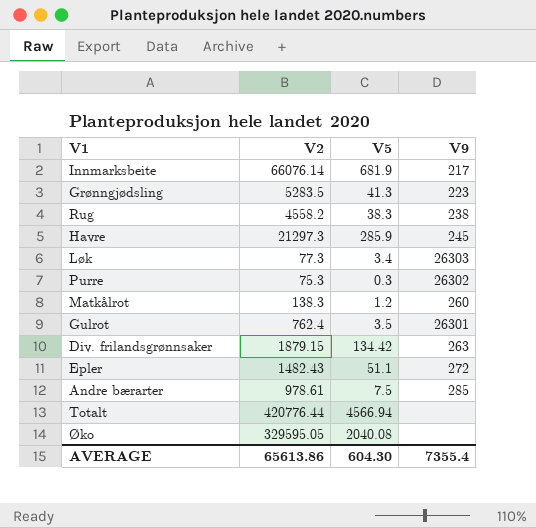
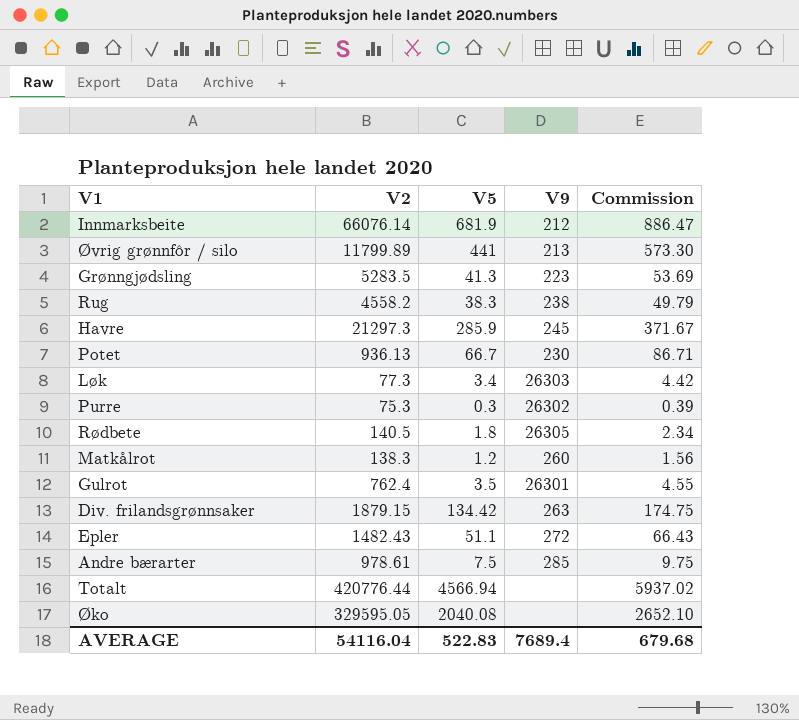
column Commission | formula: none -> [V5] * 1.3
Innmarksbeite | V9: 217 -> 212
row Øvrig grønnfôr / silo: none -> 11799.89 | 441 | 213 | 573.30
row Potet: none -> 936.13 | 66.7 | 230 | 86.71
row Rødbete: none -> 140.5 | 1.8 | 26305 | 2.34
AVERAGE | V2: 65613.86 -> 54116.04
AVERAGE | V5: 604.30 -> 522.83
AVERAGE | V9: 7355.4 -> 7689.4

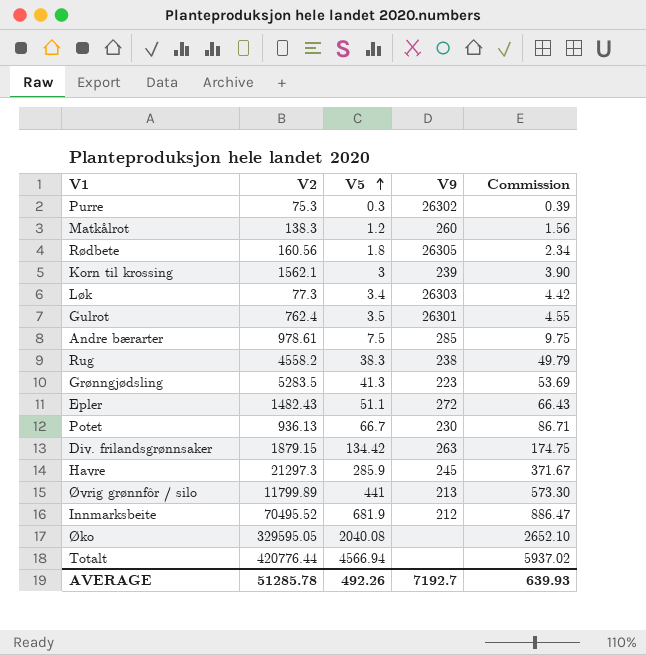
row order: none -> V5 ascending
Rødbete | V2: 140.5 -> 160.56
row Korn til krossing: none -> 1562.1 | 3 | 239 | 3.90
Innmarksbeite | V2: 66076.14 -> 70495.52
AVERAGE | V2: 54116.04 -> 51285.78
AVERAGE | V5: 522.83 -> 492.26
AVERAGE | V9: 7689.4 -> 7192.7
AVERAGE | Commission: 679.68 -> 639.93

